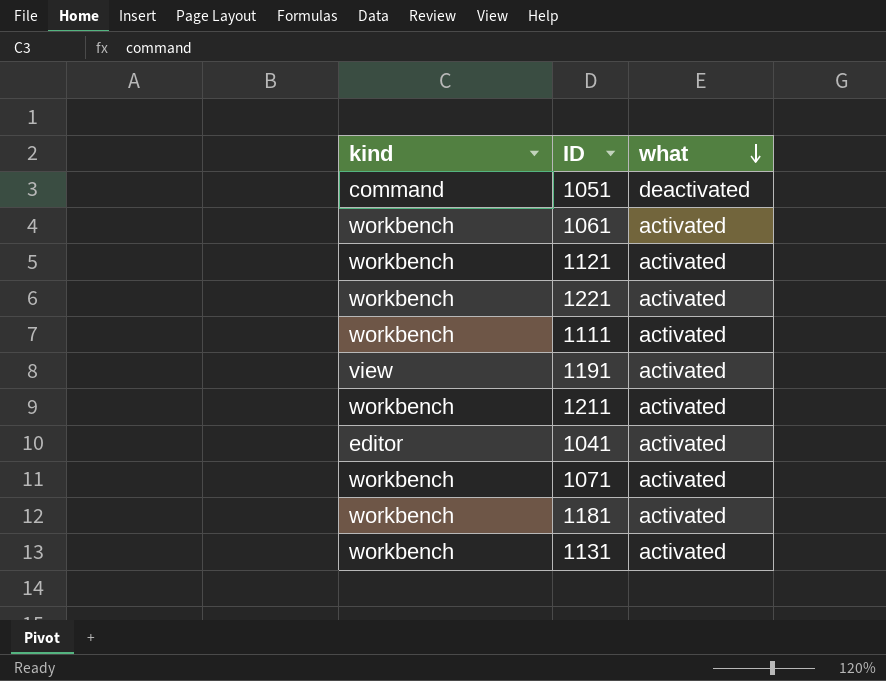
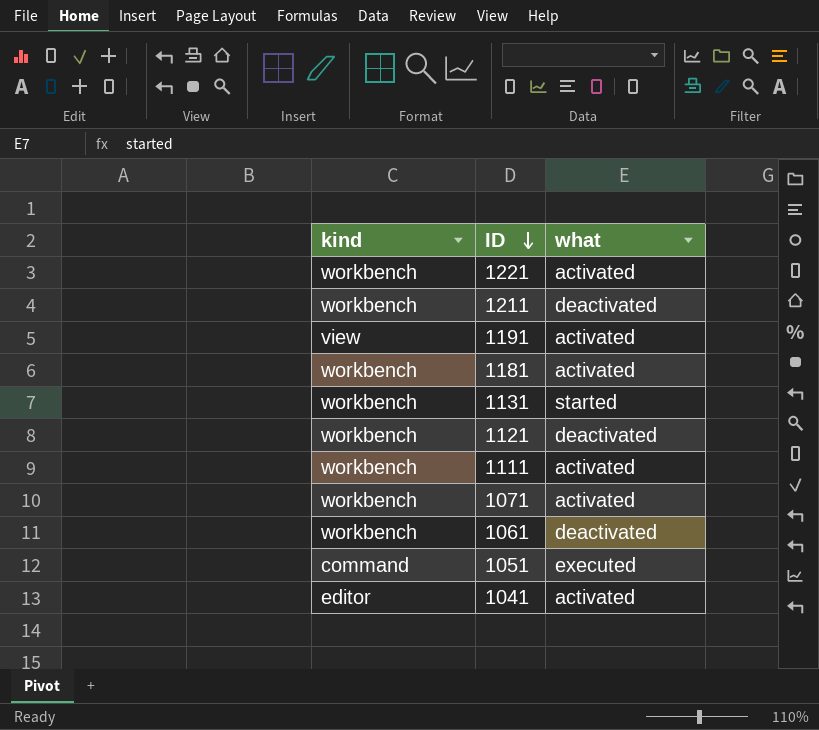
row order: what descending -> ID descending
1211 | what: activated -> deactivated
1131 | what: activated -> started
1121 | what: activated -> deactivated
1061 | what: activated -> deactivated
1051 | what: deactivated -> executed

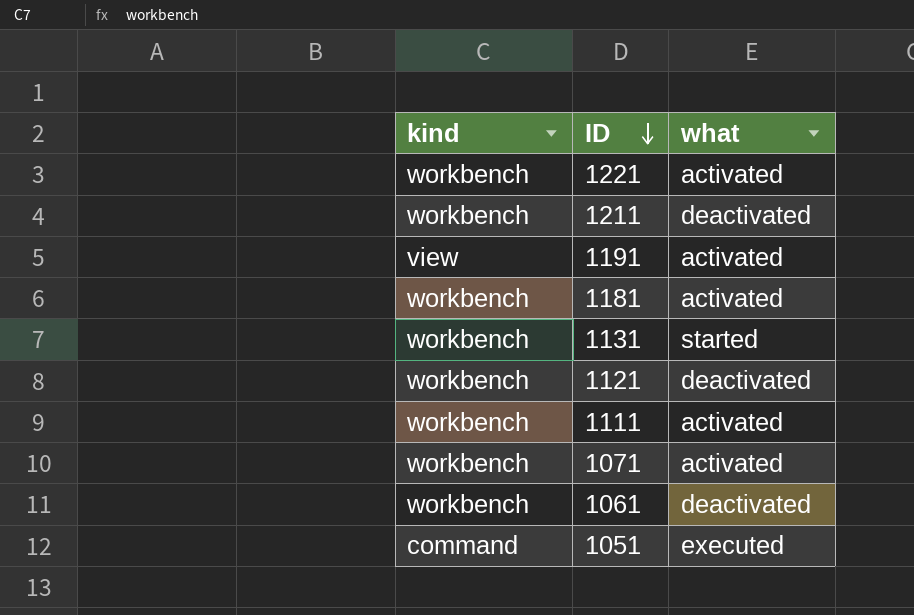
row 1041: editor | activated -> none

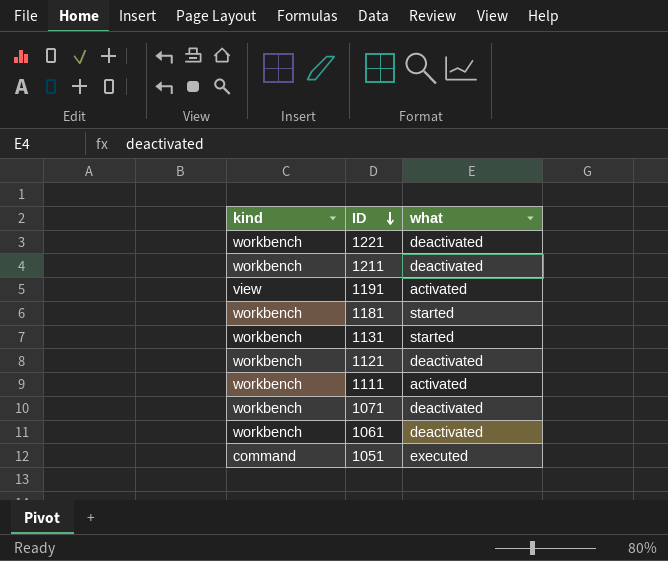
1221 | what: activated -> deactivated
1181 | what: activated -> started
1071 | what: activated -> deactivated

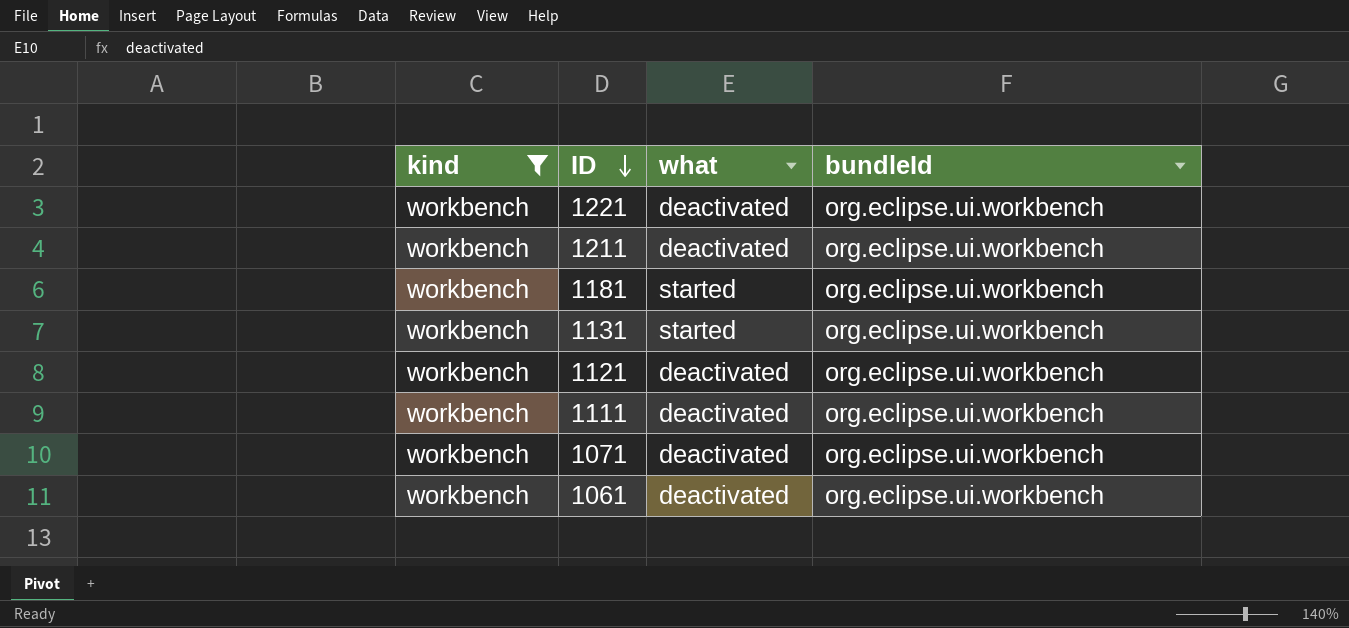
filter: none -> kind = workbench
column bundleId | position: none -> 4
1111 | what: activated -> deactivated

